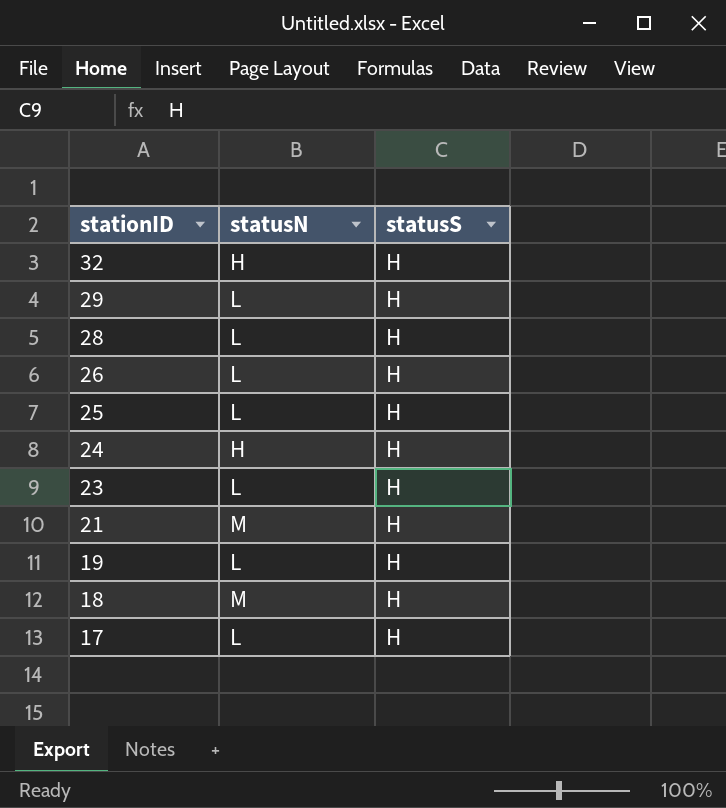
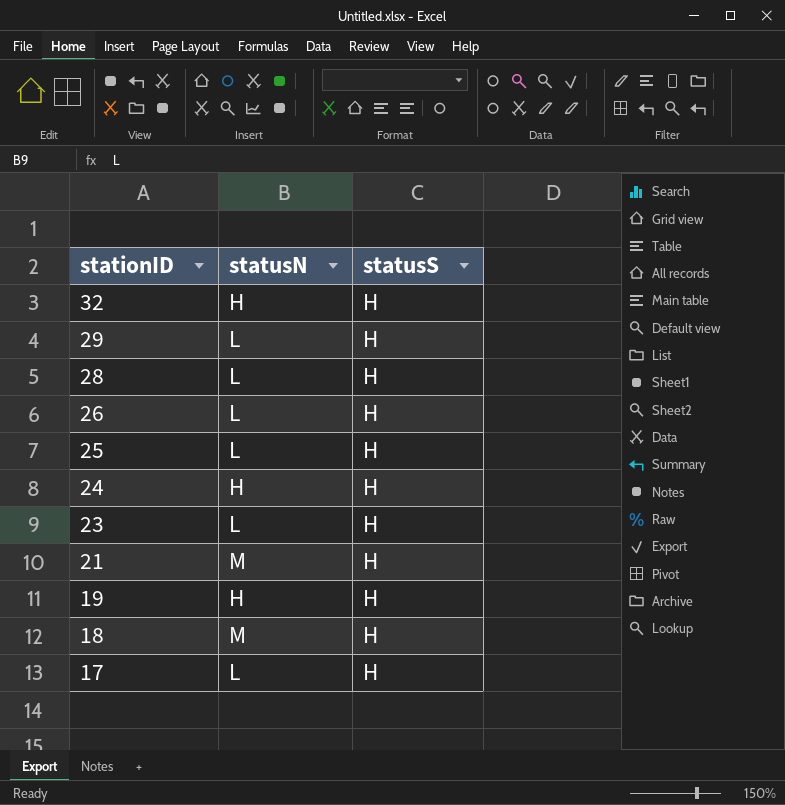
19 | statusN: L -> H

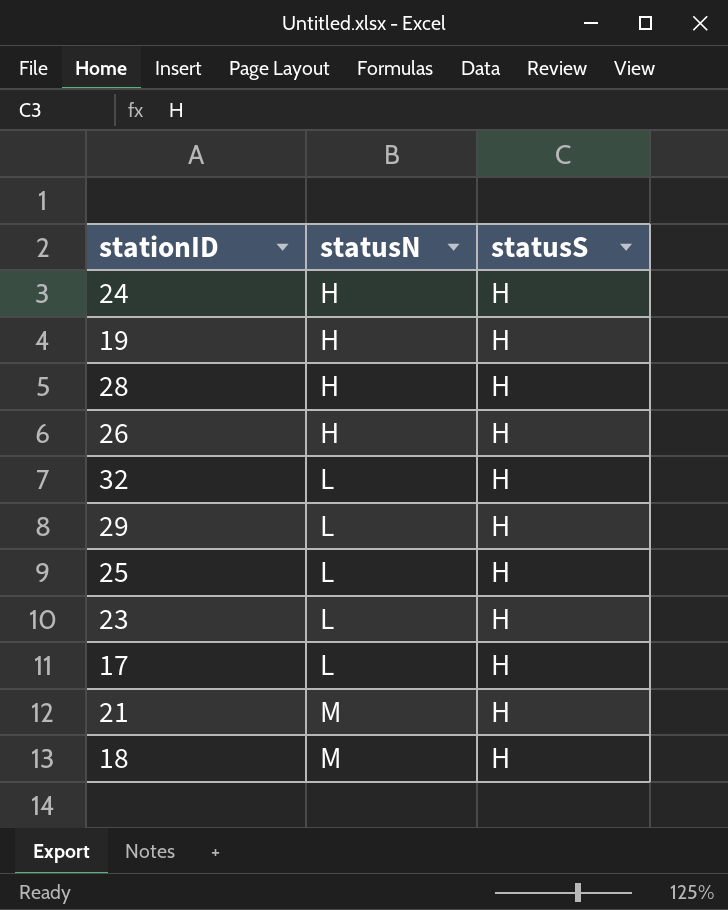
row order: stationID descending -> statusN ascending
28 | statusN: L -> H
26 | statusN: L -> H
32 | statusN: H -> L

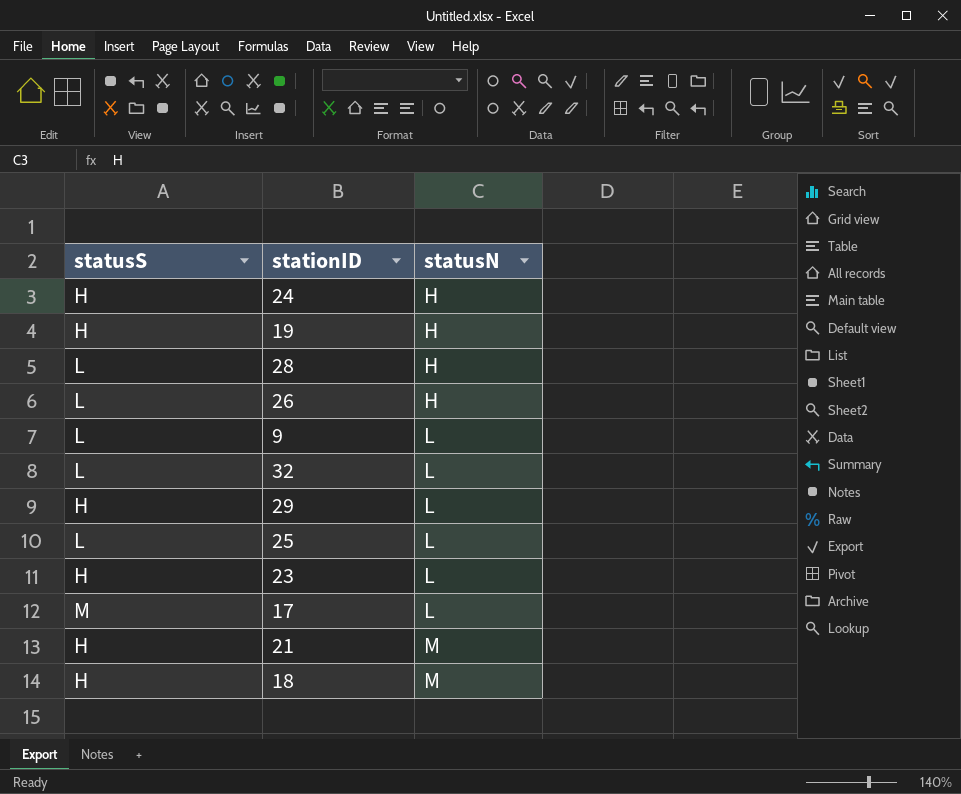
column statusS | position: 3 -> 1
28 | statusS: H -> L
26 | statusS: H -> L
row 9: none -> L | L
32 | statusS: H -> L
25 | statusS: H -> L
17 | statusS: H -> M

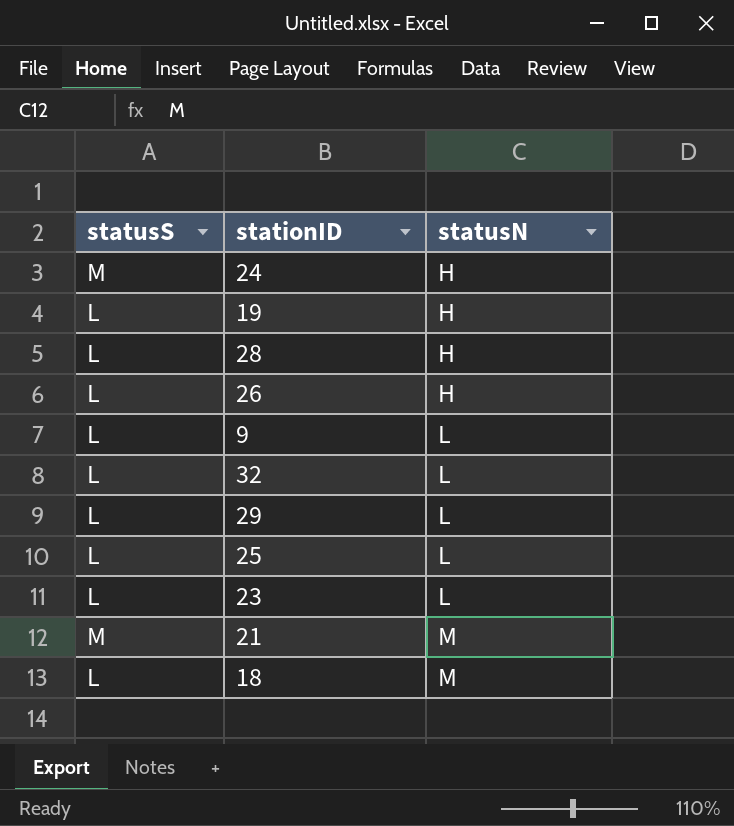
row 17: M | L -> none
24 | statusS: H -> M
19 | statusS: H -> L
29 | statusS: H -> L
23 | statusS: H -> L
21 | statusS: H -> M
18 | statusS: H -> L

